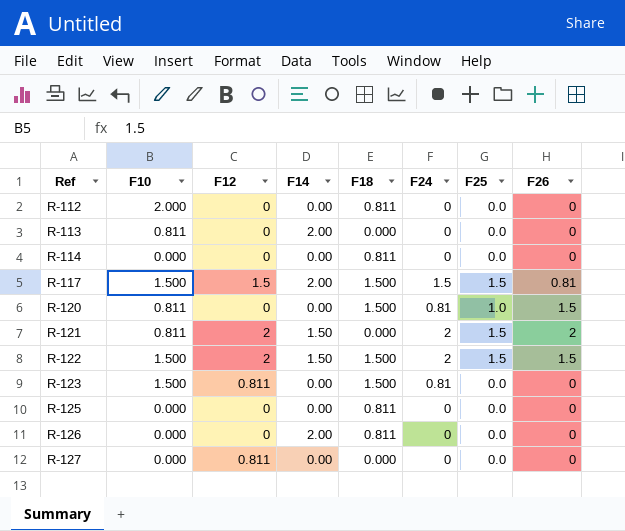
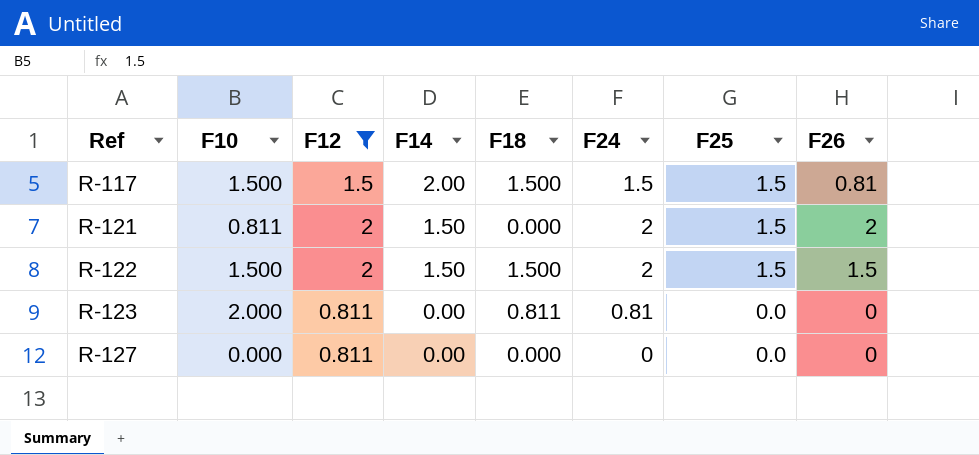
filter: none -> F12 != 0
R-123 | F10: 1.500 -> 2.000
R-123 | F18: 1.500 -> 0.811

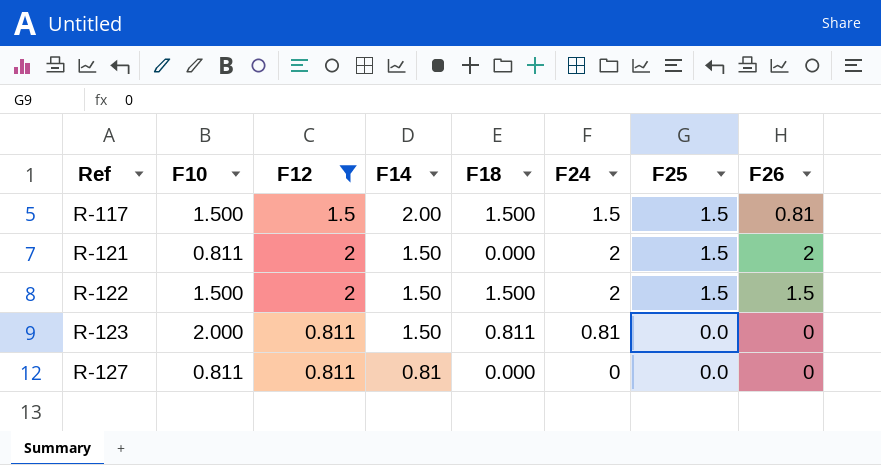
R-123 | F14: 0.00 -> 1.50
R-127 | F10: 0.000 -> 0.811
R-127 | F14: 0.00 -> 0.81

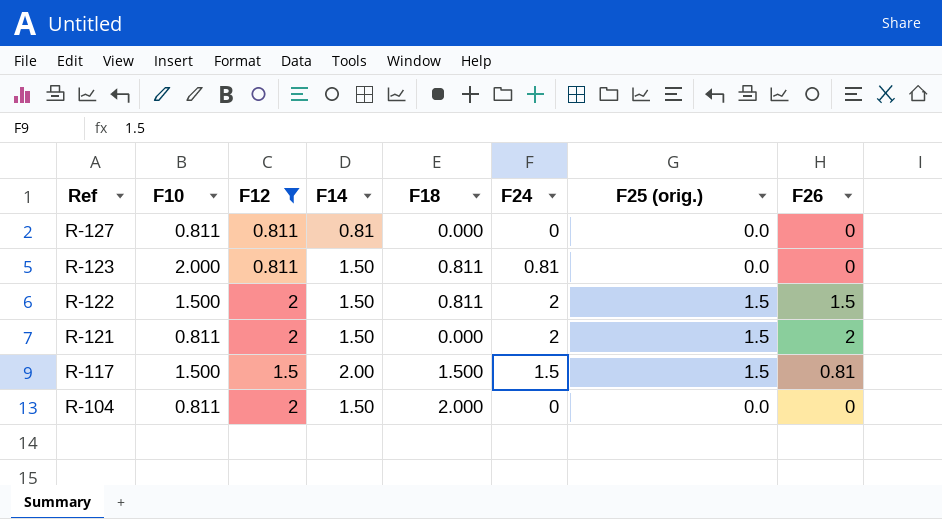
row order: Ref ascending -> Ref descending
column name: F25 -> F25 (orig.)
R-122 | F18: 1.500 -> 0.811
row R-104: none -> 0.811 | 2 | 1.50 | 2.000 | 0 | 0.0 | 0

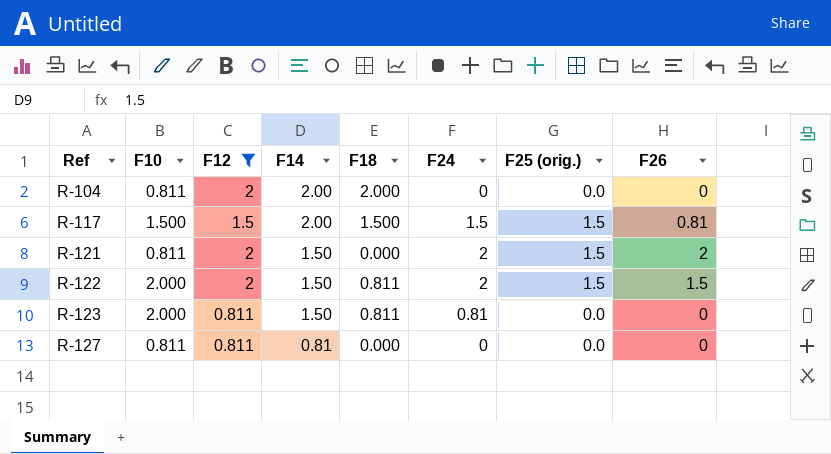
row order: Ref descending -> Ref ascending
R-104 | F14: 1.50 -> 2.00
R-122 | F10: 1.500 -> 2.000

